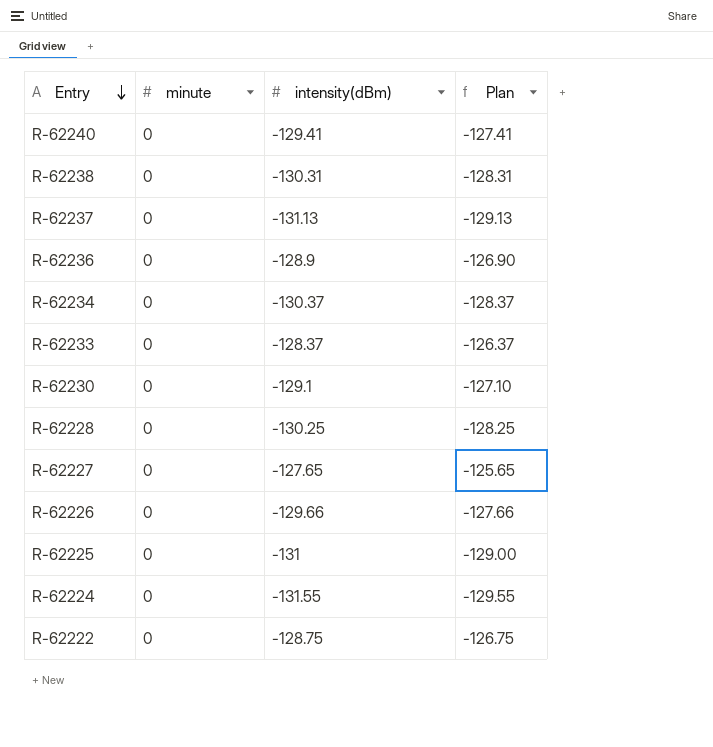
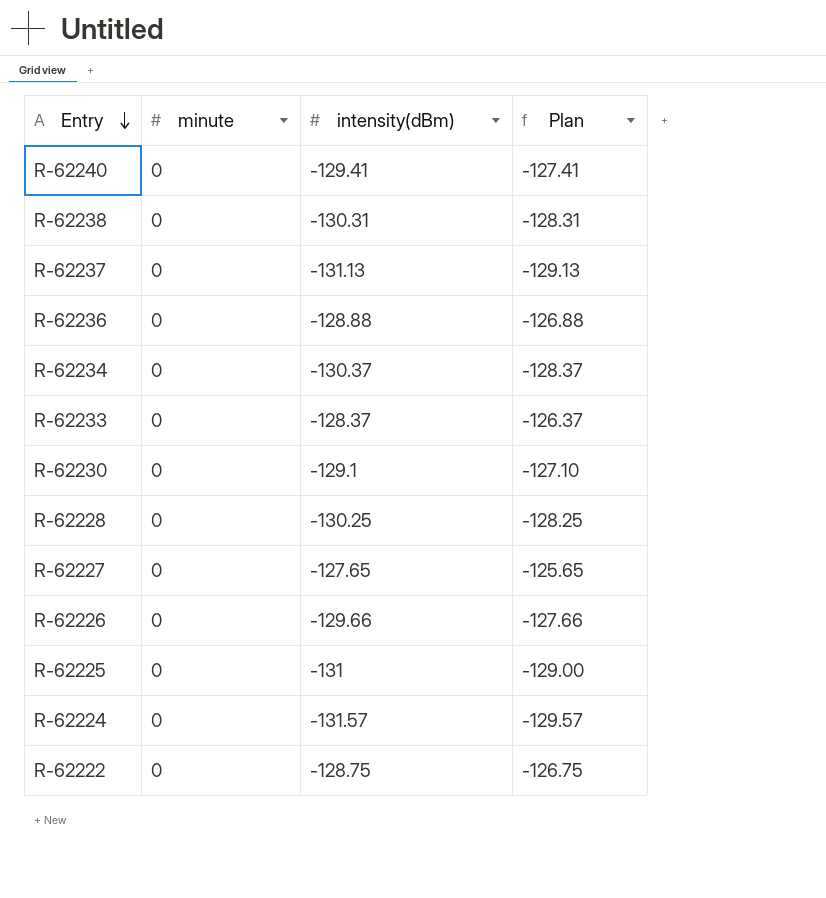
R-62236 | intensity(dBm): -128.9 -> -128.88
R-62236 | Plan: -126.90 -> -126.88
R-62224 | intensity(dBm): -131.55 -> -131.57
R-62224 | Plan: -129.55 -> -129.57

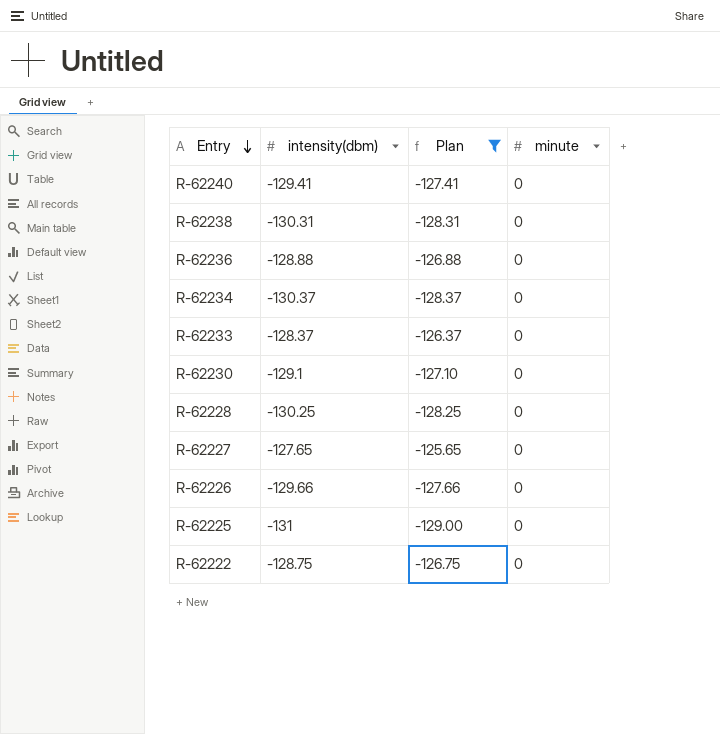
filter: none -> Plan >= -129.00
column name: intensity(dBm) -> intensity(dbm)
column minute | position: 2 -> 4

